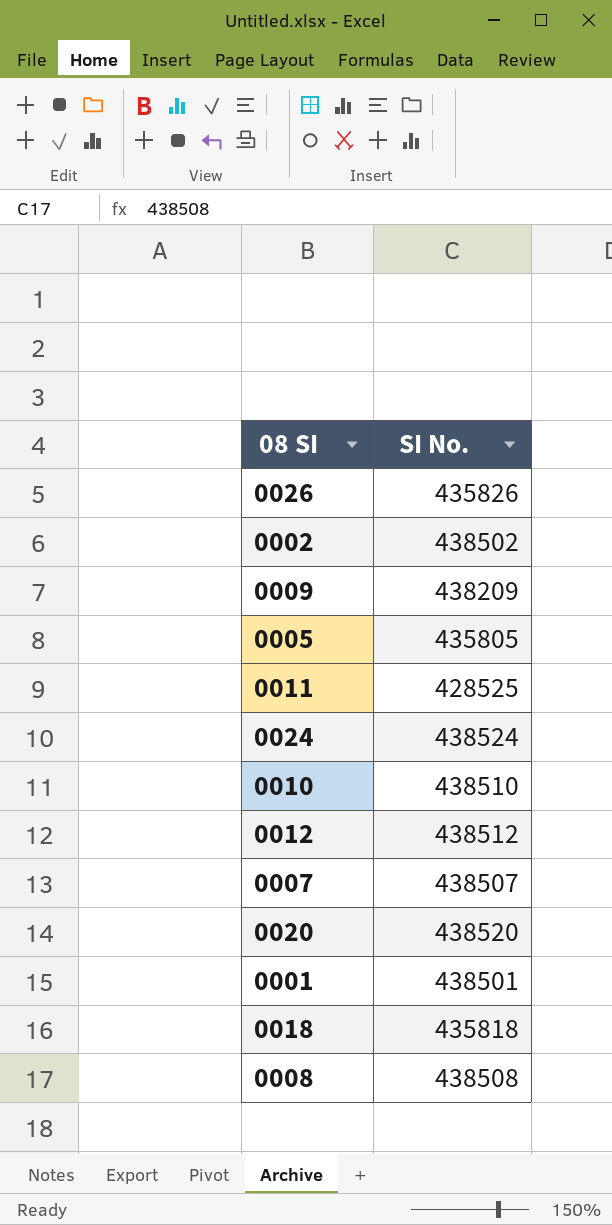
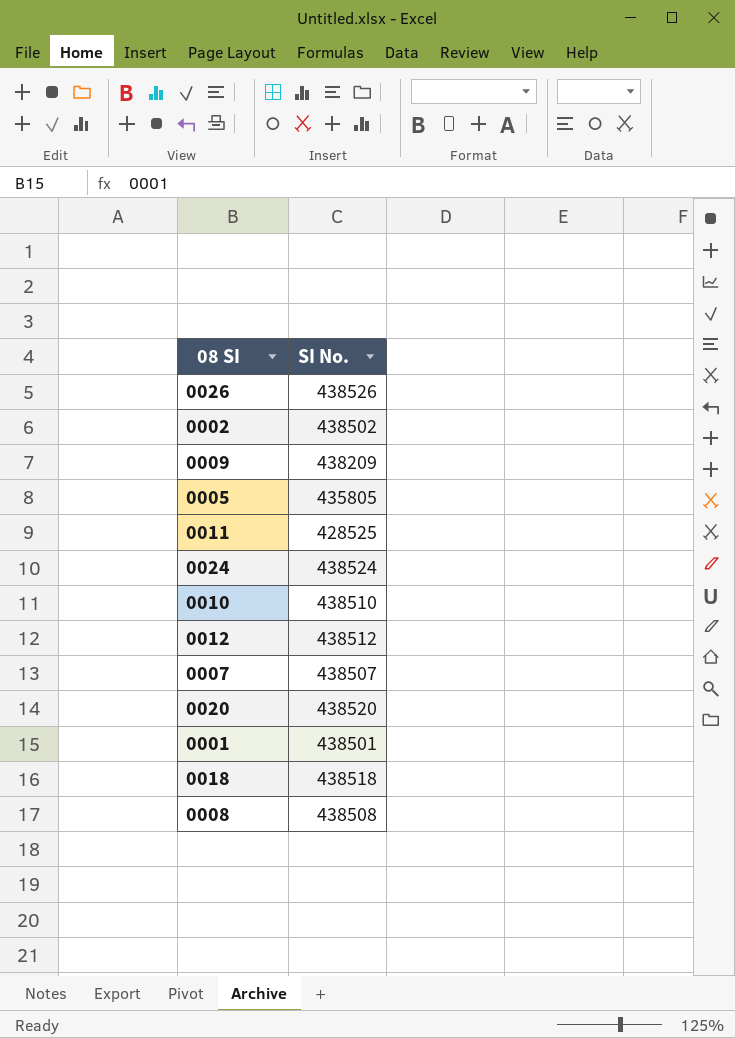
0026 | SI No.: 435826 -> 438526
0018 | SI No.: 435818 -> 438518

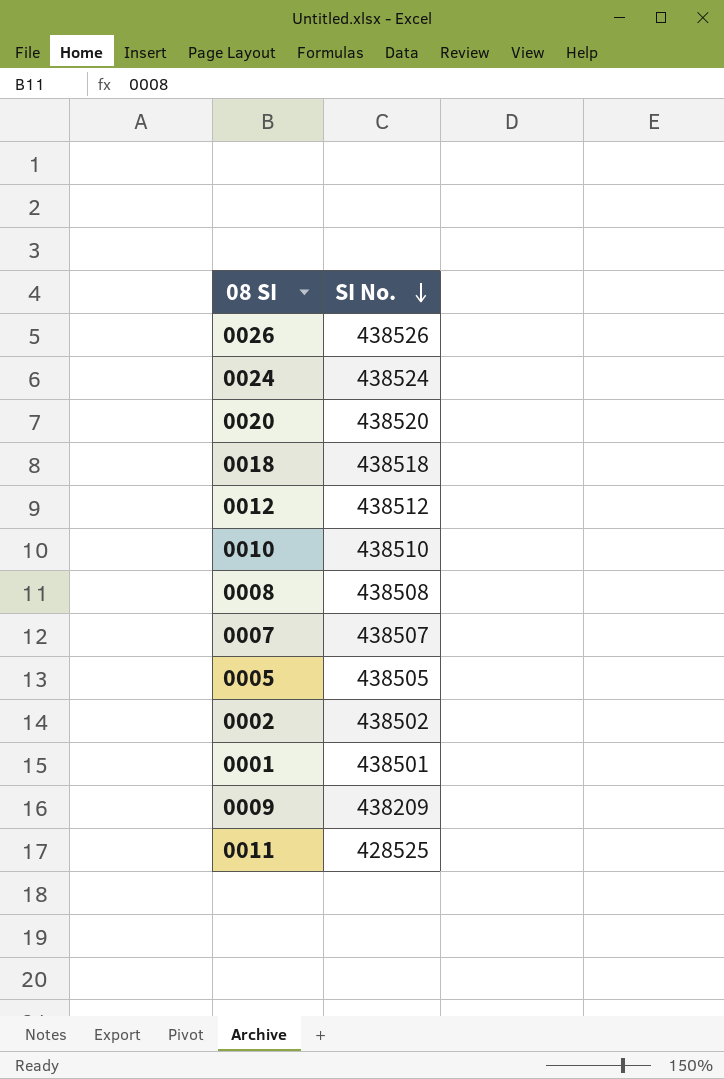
row order: none -> SI No. descending
0005 | SI No.: 435805 -> 438505

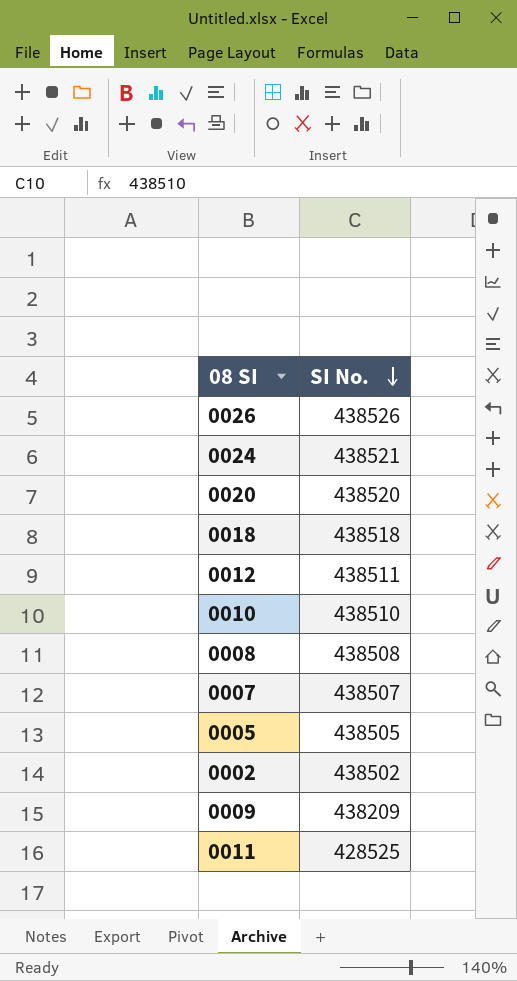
row 0001: 438501 -> none
0024 | SI No.: 438524 -> 438521
0012 | SI No.: 438512 -> 438511

